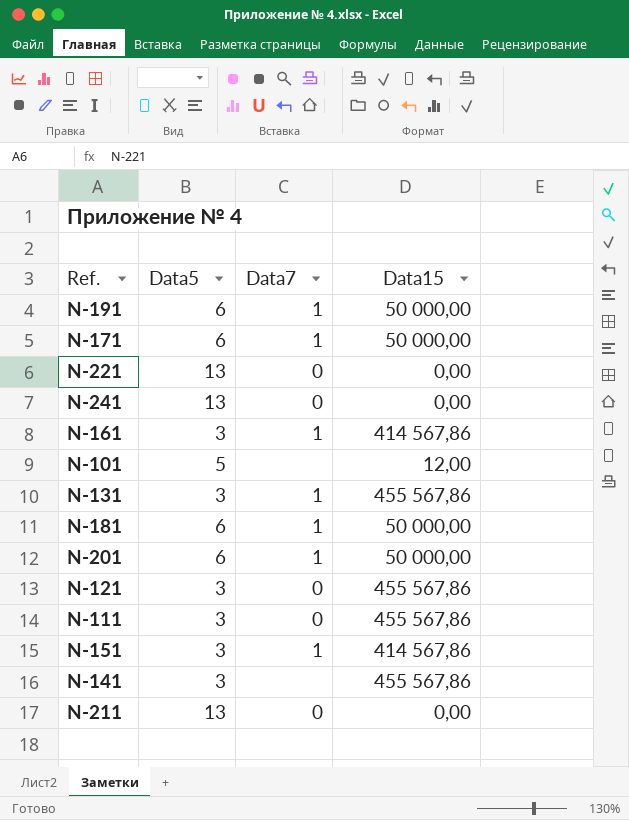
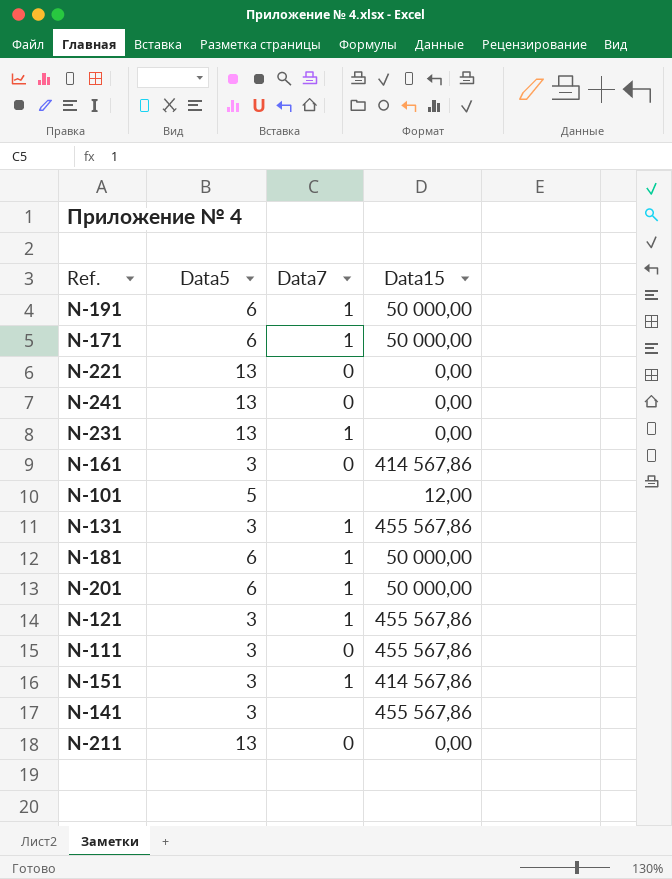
row N-231: none -> 13 | 1 | 0,00
N-161 | Data7: 1 -> 0
N-121 | Data7: 0 -> 1

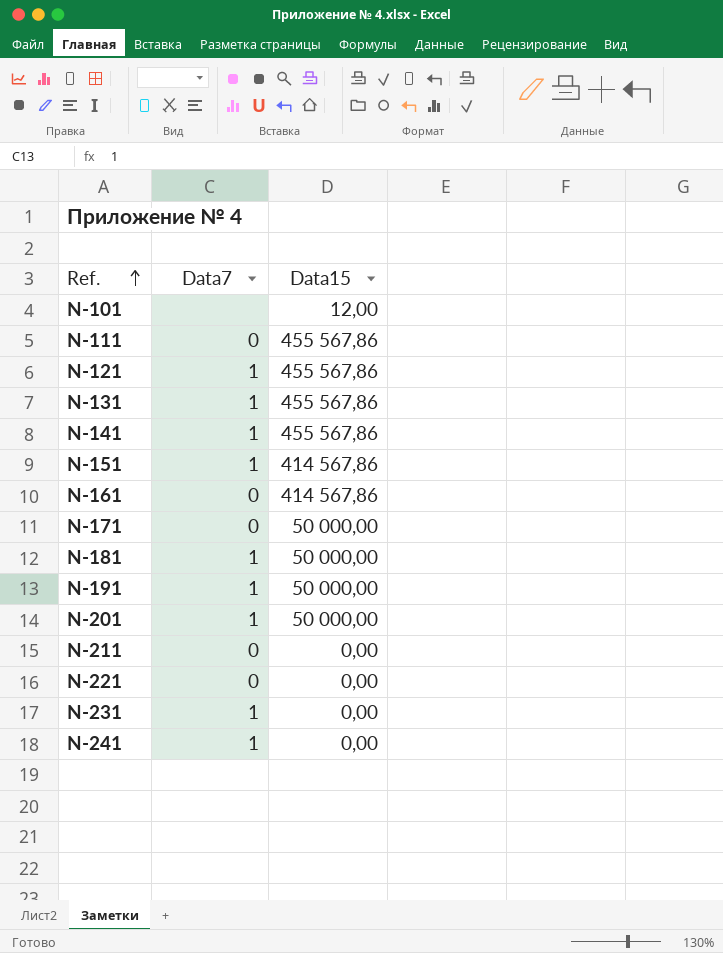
row order: none -> Ref. ascending
column Data5 | position: 2 -> none
N-141 | Data7: none -> 1
N-171 | Data7: 1 -> 0
N-241 | Data7: 0 -> 1

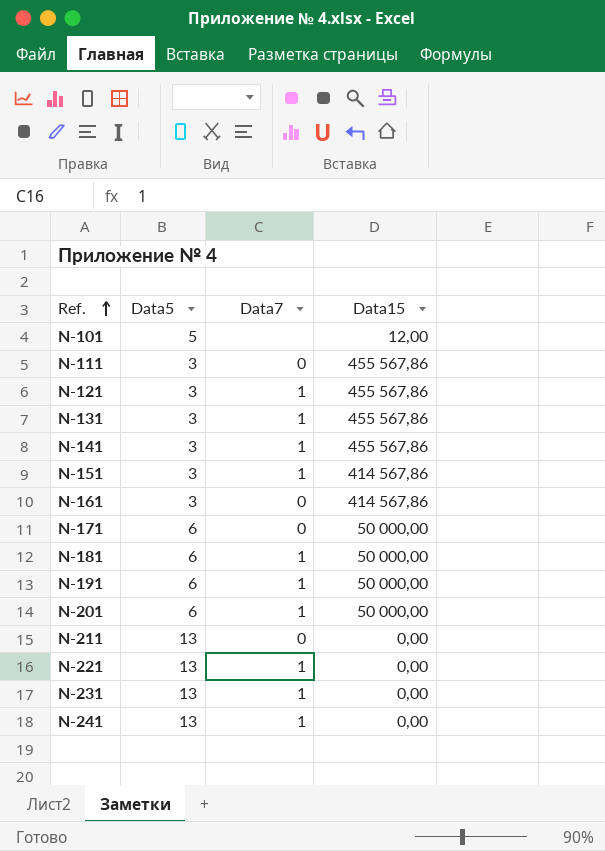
column Data5 | position: none -> 2
N-221 | Data7: 0 -> 1

